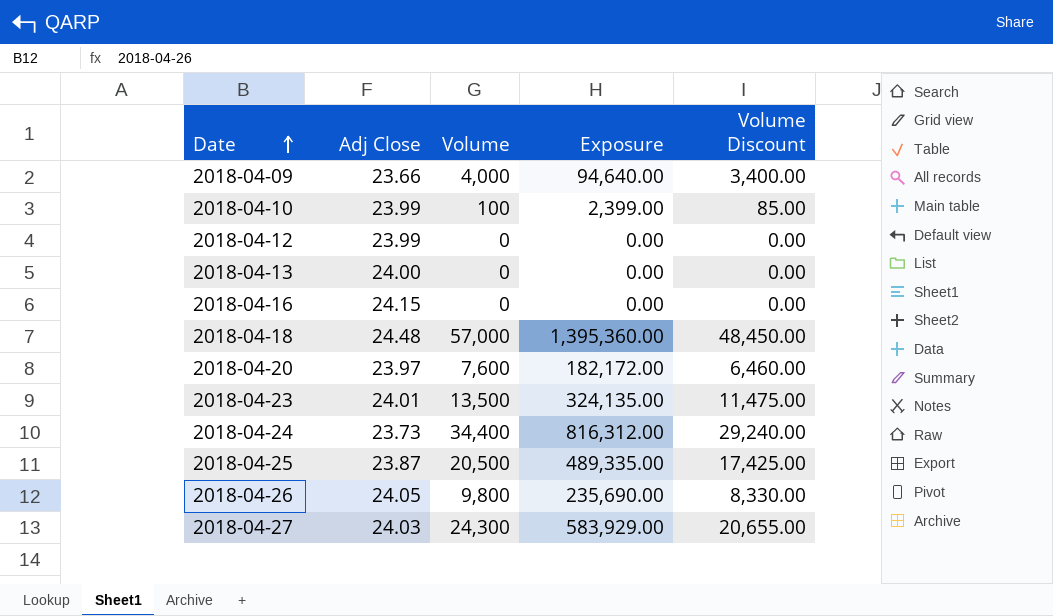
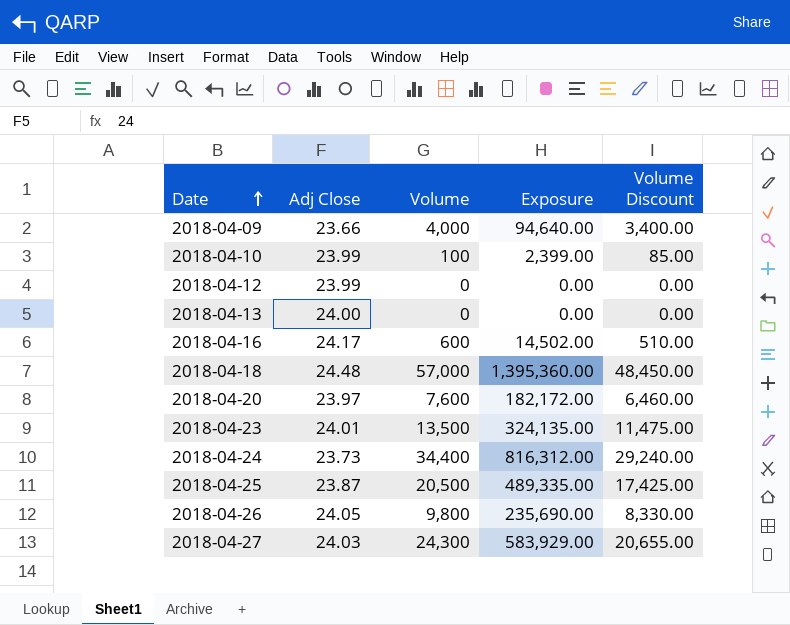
2018-04-16 | Adj Close: 24.15 -> 24.17
2018-04-16 | Volume: 0 -> 600
2018-04-16 | Exposure: 0.00 -> 14,502.00
2018-04-16 | Volume Discount: 0.00 -> 510.00

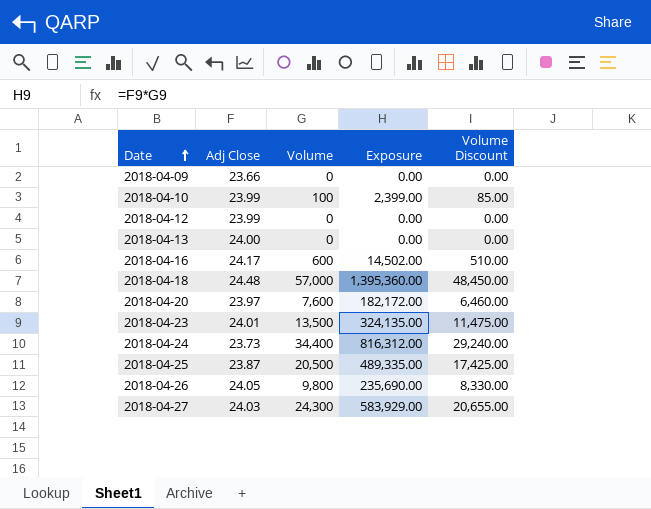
2018-04-09 | Volume: 4,000 -> 0
2018-04-09 | Exposure: 94,640.00 -> 0.00
2018-04-09 | Volume Discount: 3,400.00 -> 0.00

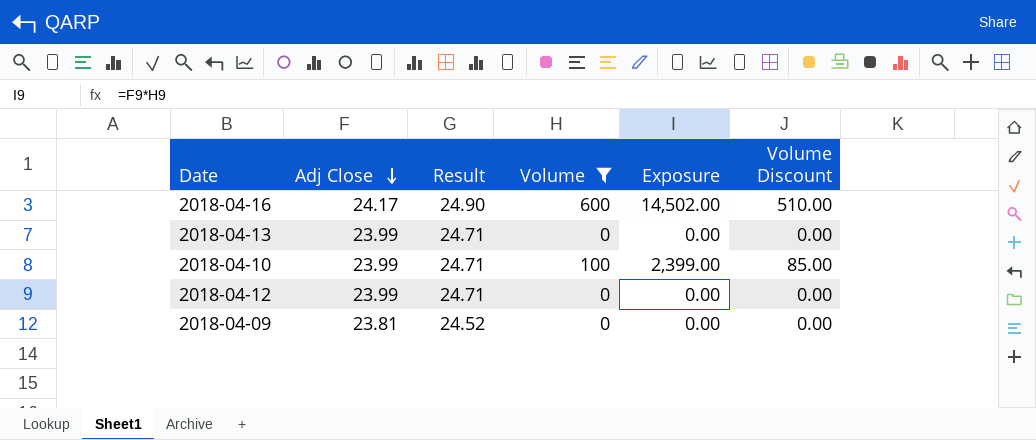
filter: none -> Volume <= 600
row order: Date ascending -> Adj Close descending
column Result | formula: none -> [Adj Close] * 1.03
2018-04-13 | Adj Close: 24.00 -> 23.99
2018-04-09 | Adj Close: 23.66 -> 23.81

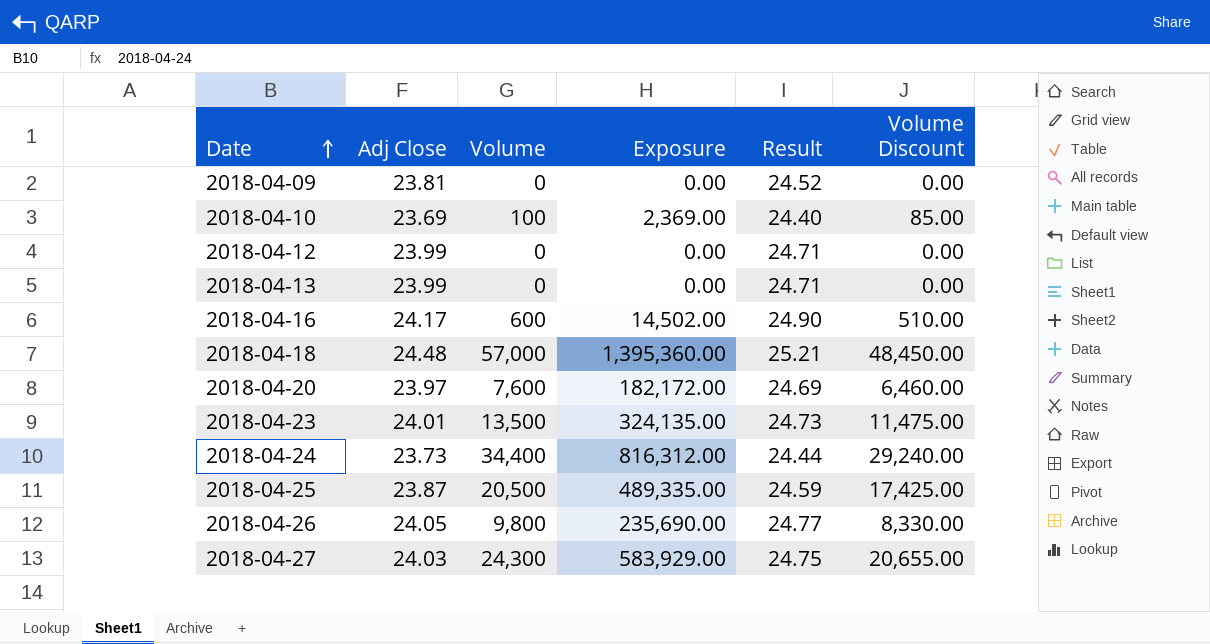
filter: Volume <= 600 -> none
row order: Adj Close descending -> Date ascending
column Result | position: 3 -> 5
2018-04-10 | Adj Close: 23.99 -> 23.69
2018-04-10 | Exposure: 2,399.00 -> 2,369.00
2018-04-10 | Result: 24.71 -> 24.40

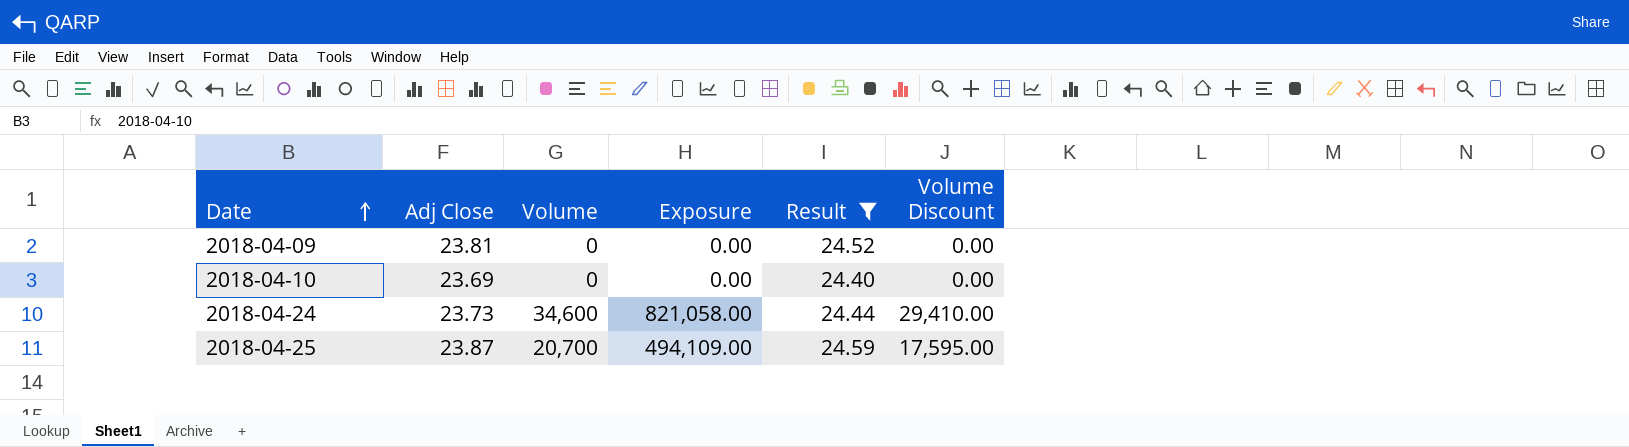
filter: none -> Result <= 24.59
2018-04-10 | Volume: 100 -> 0
2018-04-10 | Exposure: 2,369.00 -> 0.00
2018-04-10 | Volume Discount: 85.00 -> 0.00
2018-04-24 | Volume: 34,400 -> 34,600
2018-04-24 | Exposure: 816,312.00 -> 821,058.00
2018-04-24 | Volume Discount: 29,240.00 -> 29,410.00
2018-04-25 | Volume: 20,500 -> 20,700
2018-04-25 | Exposure: 489,335.00 -> 494,109.00
2018-04-25 | Volume Discount: 17,425.00 -> 17,595.00

